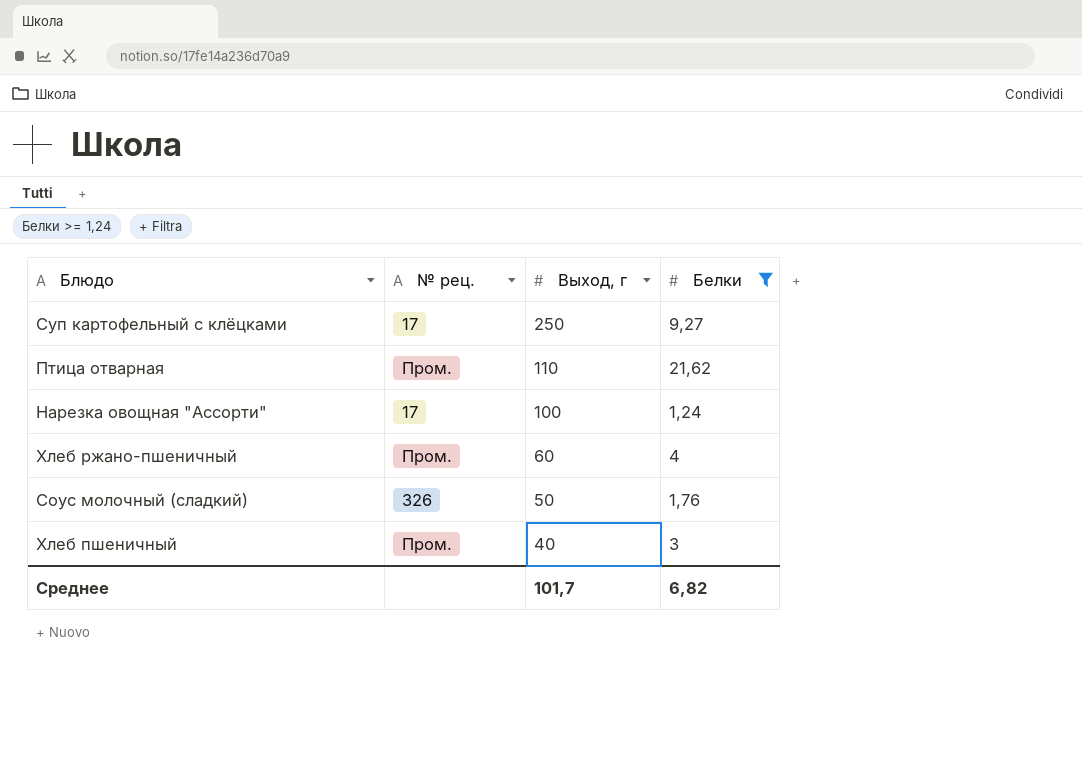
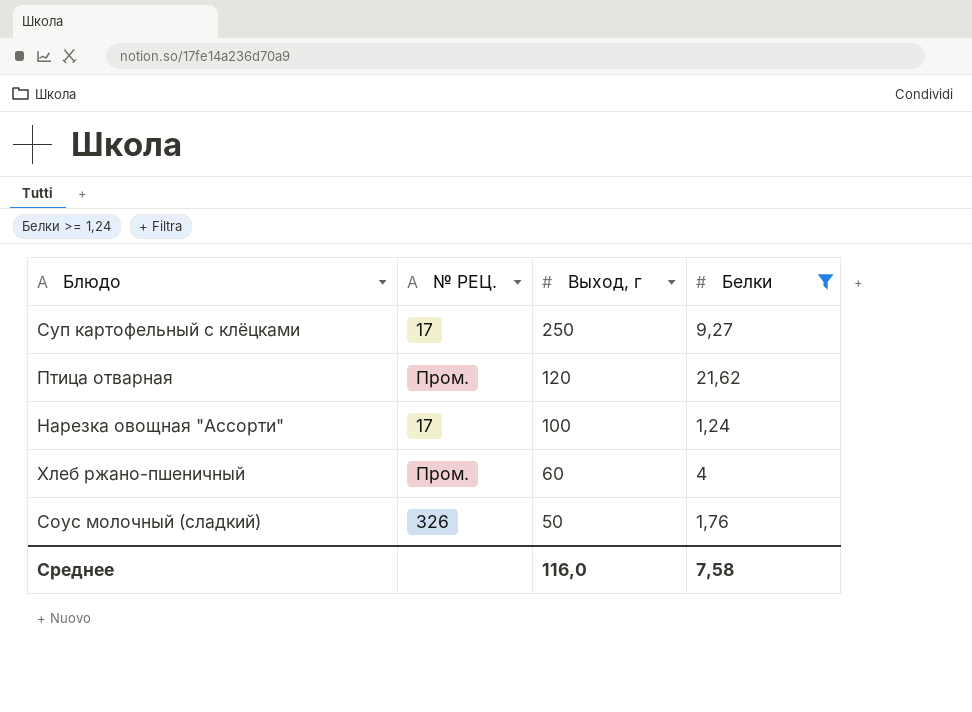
column name: № рец. -> № РЕЦ.
row Хлеб пшеничный: Пром. | 40 | 3 -> none
Птица отварная | Выход, г: 110 -> 120
Среднее | Выход, г: 101,7 -> 116,0
Среднее | Белки: 6,82 -> 7,58

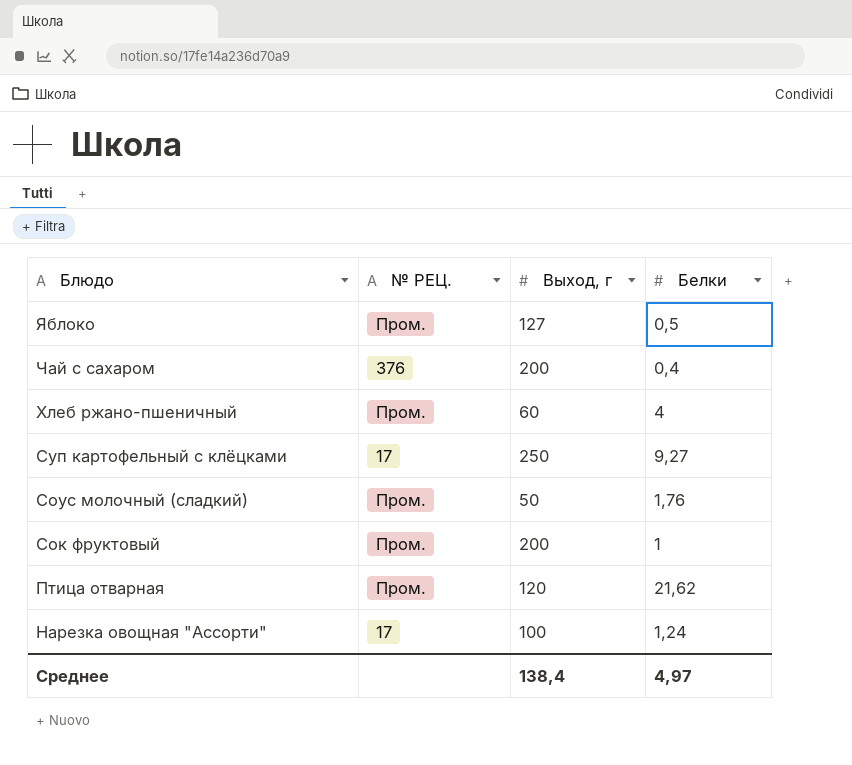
filter: Белки >= 1,24 -> none
row order: Выход, г descending -> Блюдо descending
Соус молочный (сладкий) | № РЕЦ.: 326 -> Пром.
Среднее | Выход, г: 116,0 -> 138,4
Среднее | Белки: 7,58 -> 4,97

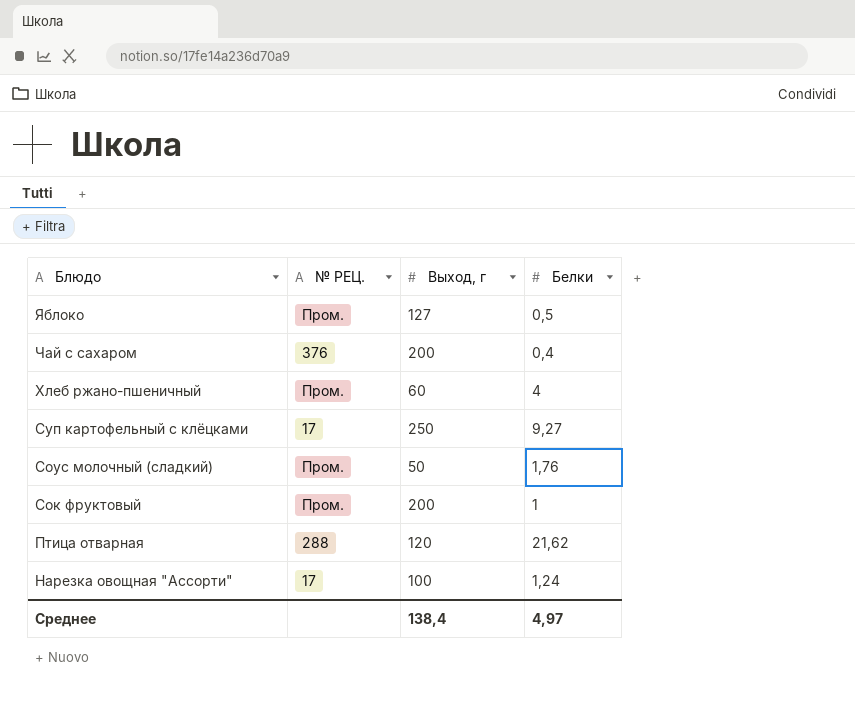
Птица отварная | № РЕЦ.: Пром. -> 288

